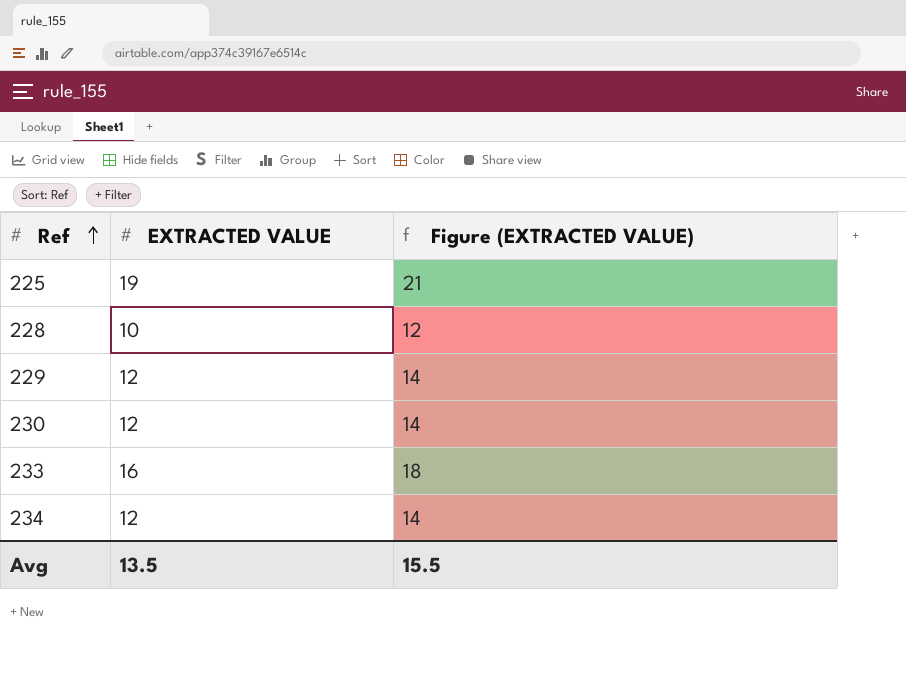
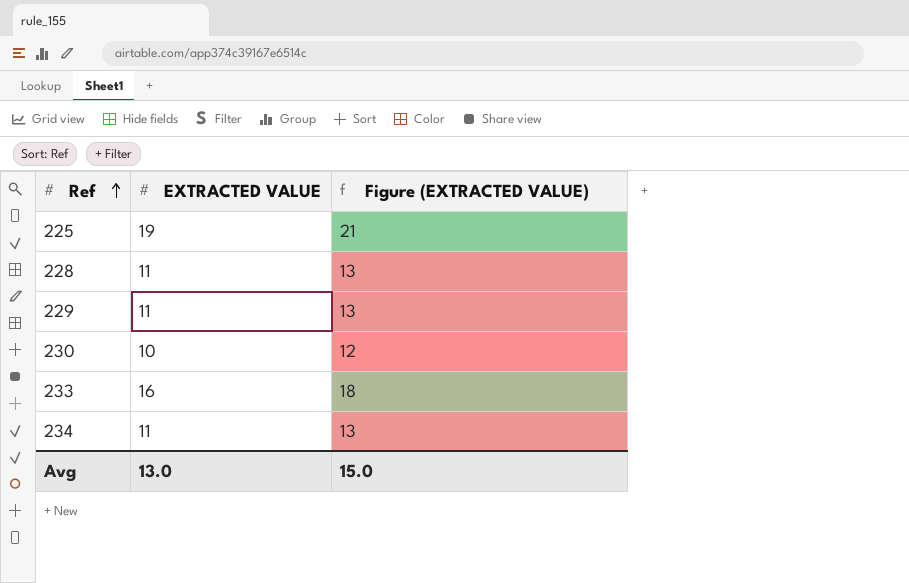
228 | EXTRACTED VALUE: 10 -> 11
228 | Figure (EXTRACTED VALUE): 12 -> 13
229 | EXTRACTED VALUE: 12 -> 11
229 | Figure (EXTRACTED VALUE): 14 -> 13
230 | EXTRACTED VALUE: 12 -> 10
230 | Figure (EXTRACTED VALUE): 14 -> 12
234 | EXTRACTED VALUE: 12 -> 11
234 | Figure (EXTRACTED VALUE): 14 -> 13
Avg | EXTRACTED VALUE: 13.5 -> 13.0
Avg | Figure (EXTRACTED VALUE): 15.5 -> 15.0

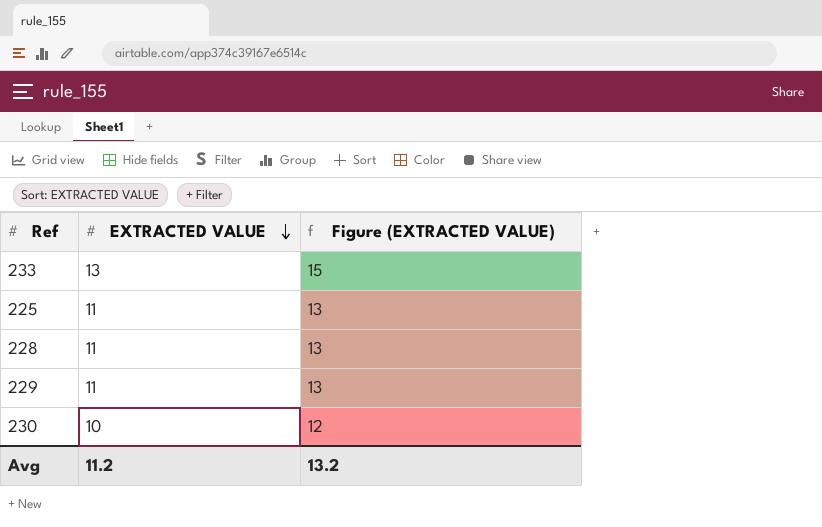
row order: Ref ascending -> EXTRACTED VALUE descending
row 234: 11 | 13 -> none
233 | EXTRACTED VALUE: 16 -> 13
233 | Figure (EXTRACTED VALUE): 18 -> 15
225 | EXTRACTED VALUE: 19 -> 11
225 | Figure (EXTRACTED VALUE): 21 -> 13
Avg | EXTRACTED VALUE: 13.0 -> 11.2
Avg | Figure (EXTRACTED VALUE): 15.0 -> 13.2

